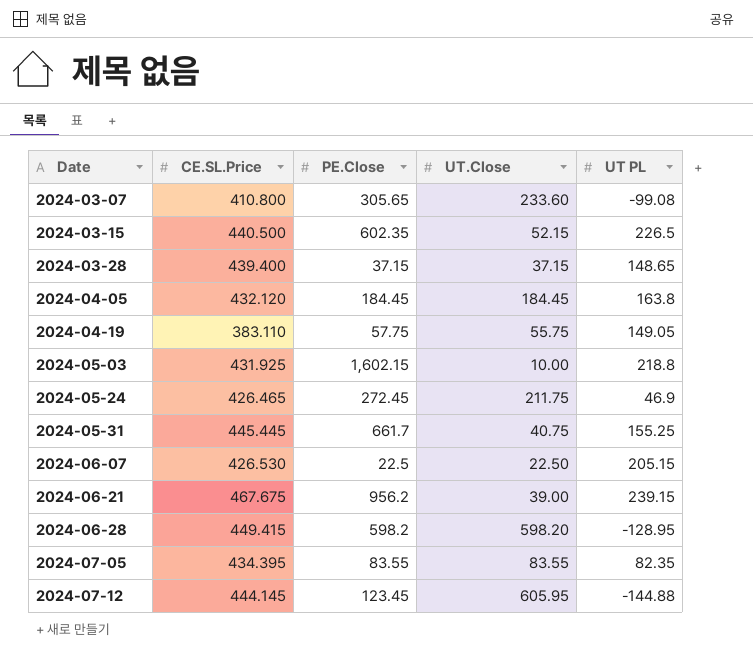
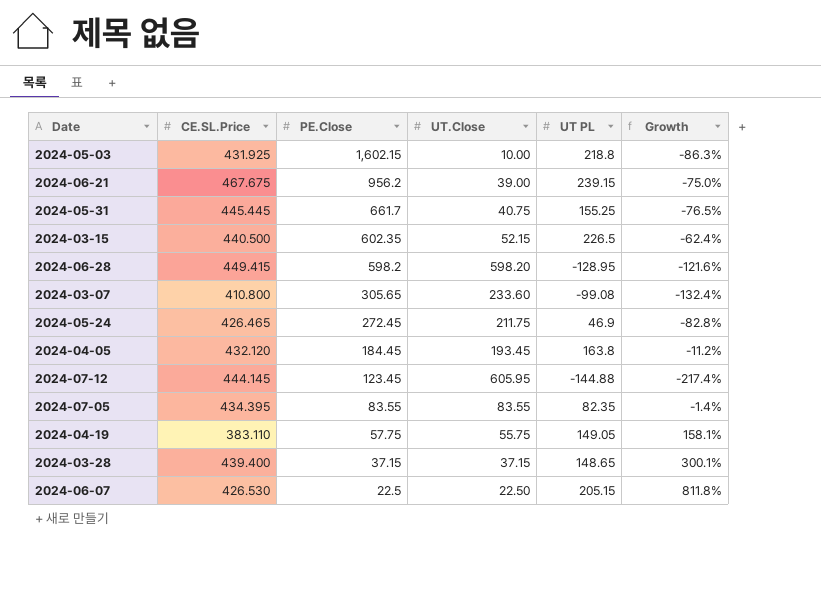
row order: Date ascending -> PE.Close descending
column Growth | formula: none -> ([UT PL] - [PE.Close]) / [PE.Close]
2024-04-05 | UT.Close: 184.45 -> 193.45

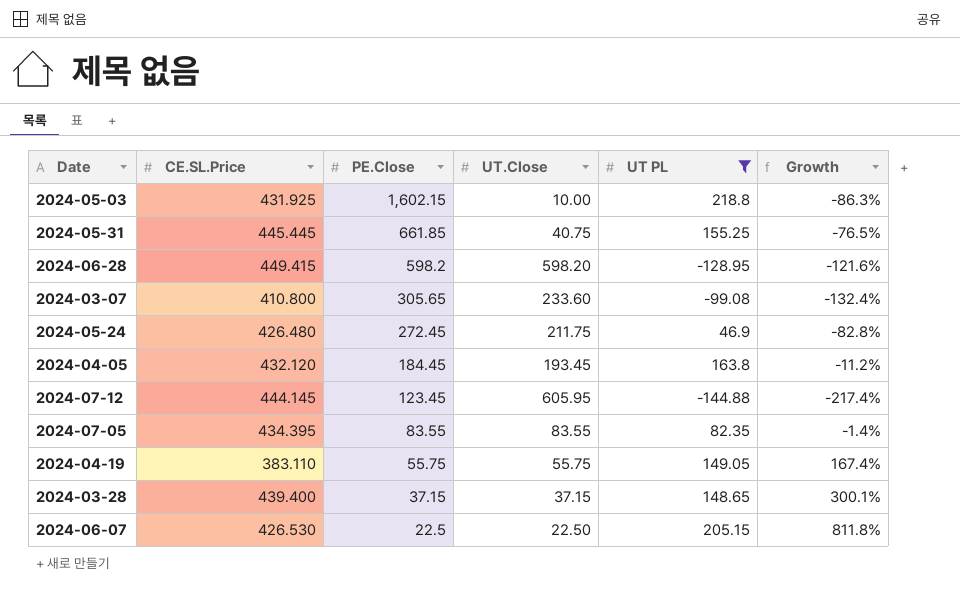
filter: none -> UT PL <= 218.8
2024-05-31 | PE.Close: 661.7 -> 661.85
2024-05-24 | CE.SL.Price: 426.465 -> 426.480
2024-04-19 | PE.Close: 57.75 -> 55.75
2024-04-19 | Growth: 158.1% -> 167.4%

